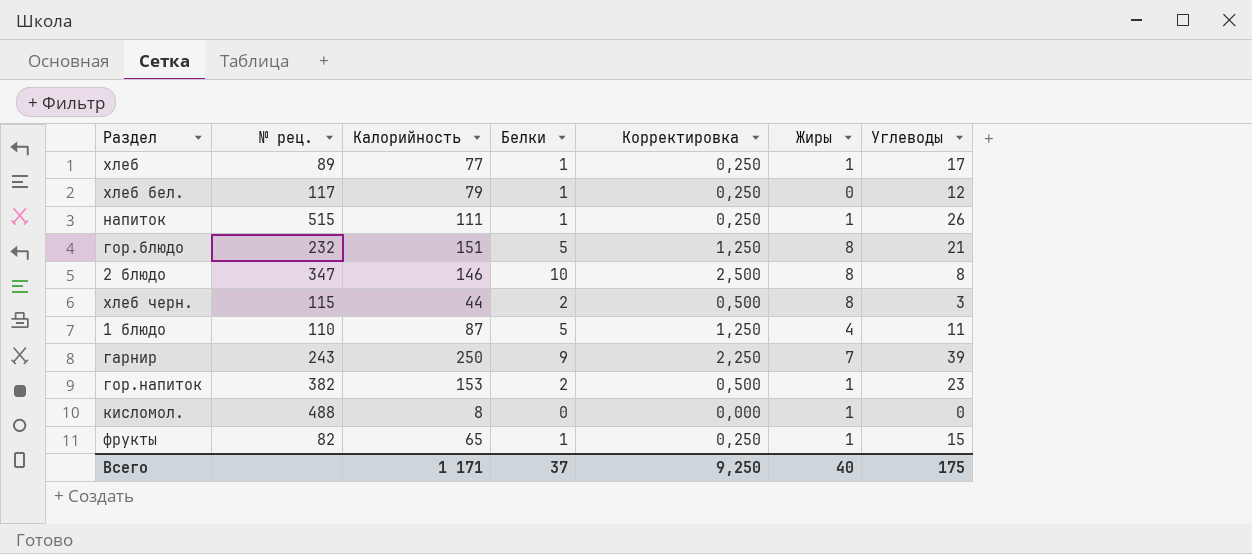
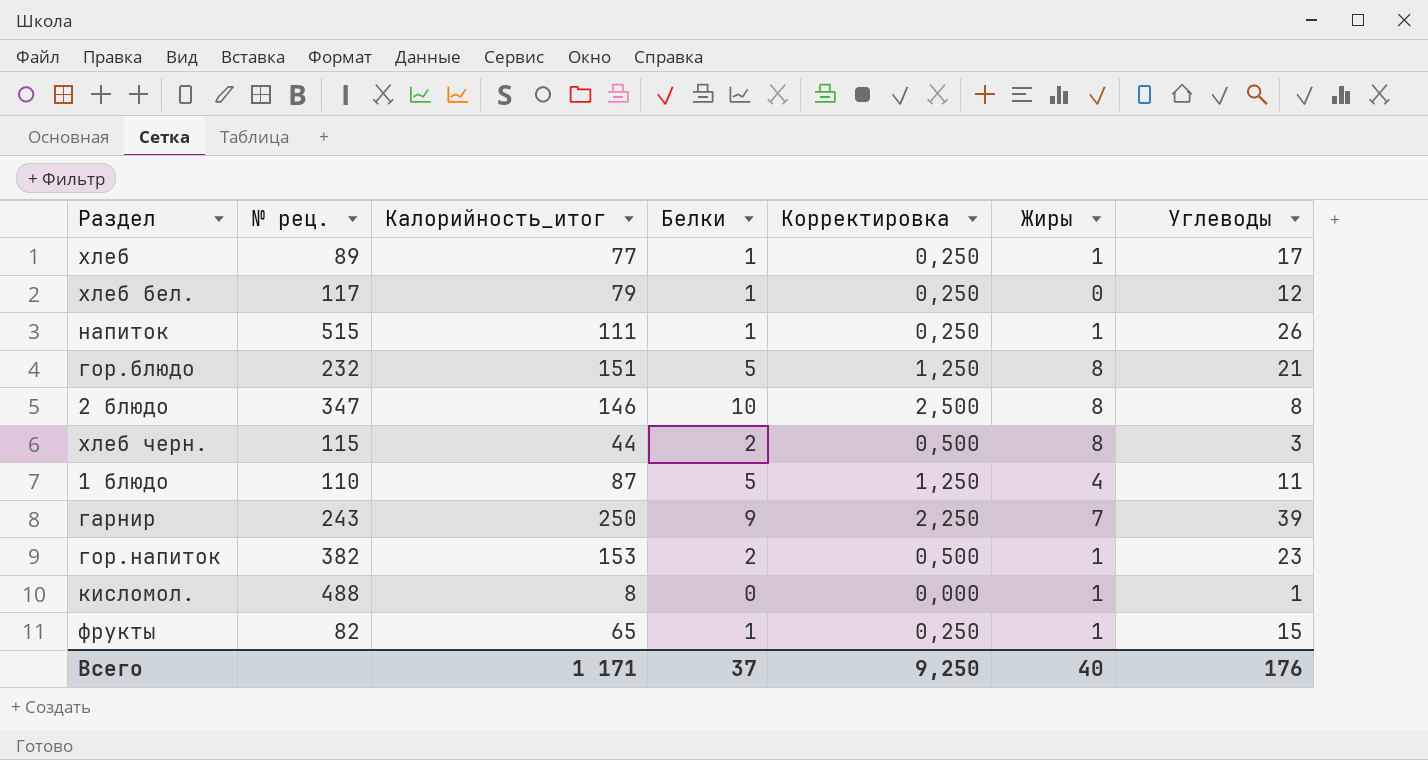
column name: Калорийность -> Калорийность_итог
кисломол. | Углеводы: 0 -> 1
Всего | Углеводы: 175 -> 176

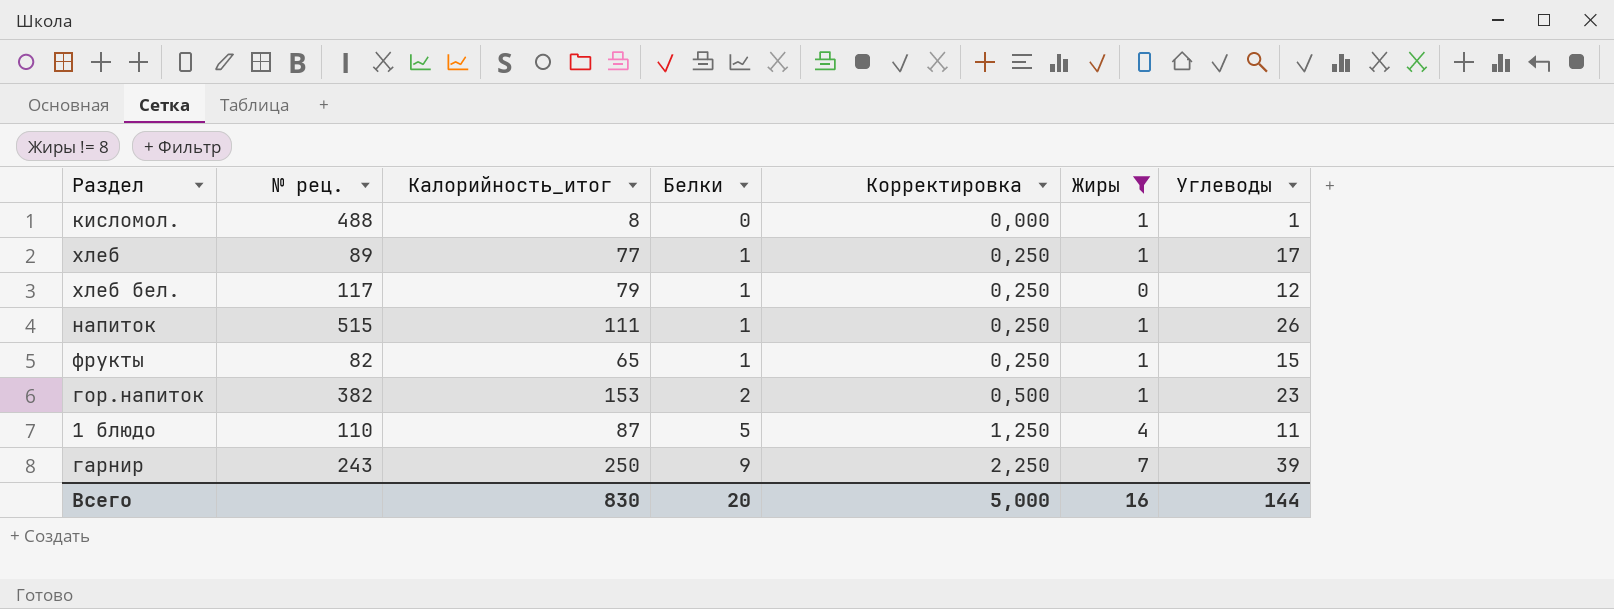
filter: none -> Жиры != 8
row order: none -> Белки ascending
Всего | Калорийность_итог: 1 171 -> 830
Всего | Белки: 37 -> 20
Всего | Корректировка: 9,250 -> 5,000
Всего | Жиры: 40 -> 16
Всего | Углеводы: 176 -> 144

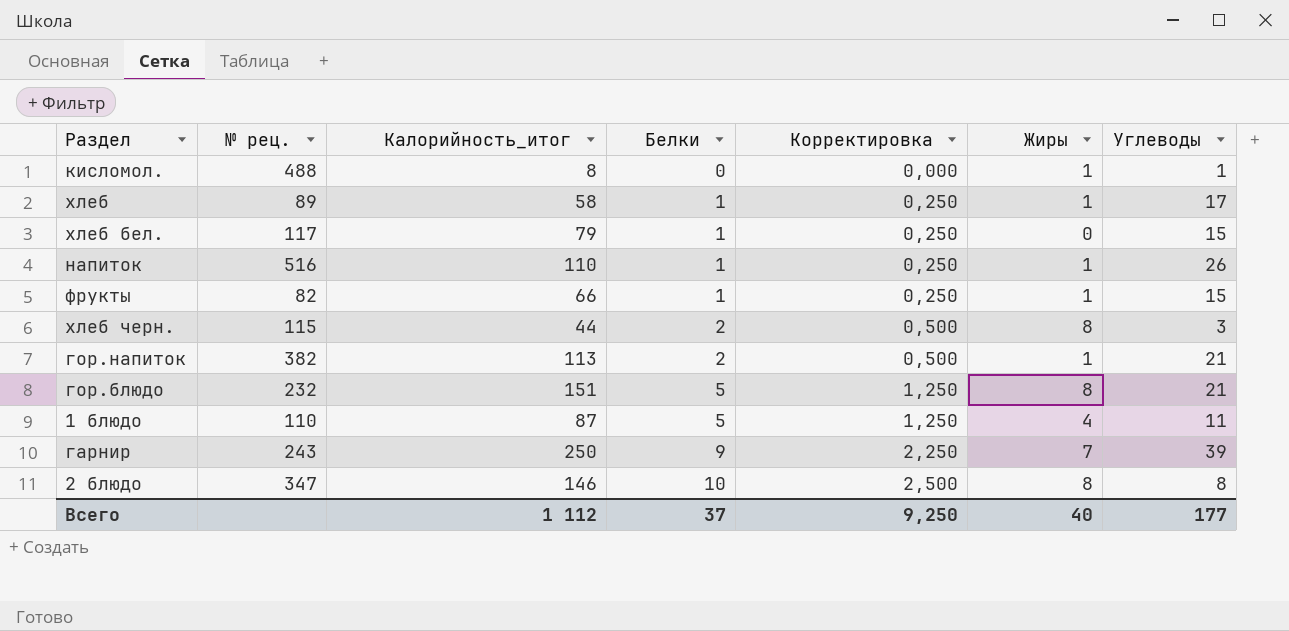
filter: Жиры != 8 -> none
хлеб | Калорийность_итог: 77 -> 58
хлеб бел. | Углеводы: 12 -> 15
напиток | № рец.: 515 -> 516
напиток | Калорийность_итог: 111 -> 110
фрукты | Калорийность_итог: 65 -> 66
гор.напиток | Калорийность_итог: 153 -> 113
гор.напиток | Углеводы: 23 -> 21
Всего | Калорийность_итог: 830 -> 1 112
Всего | Белки: 20 -> 37
Всего | Корректировка: 5,000 -> 9,250
Всего | Жиры: 16 -> 40
Всего | Углеводы: 144 -> 177

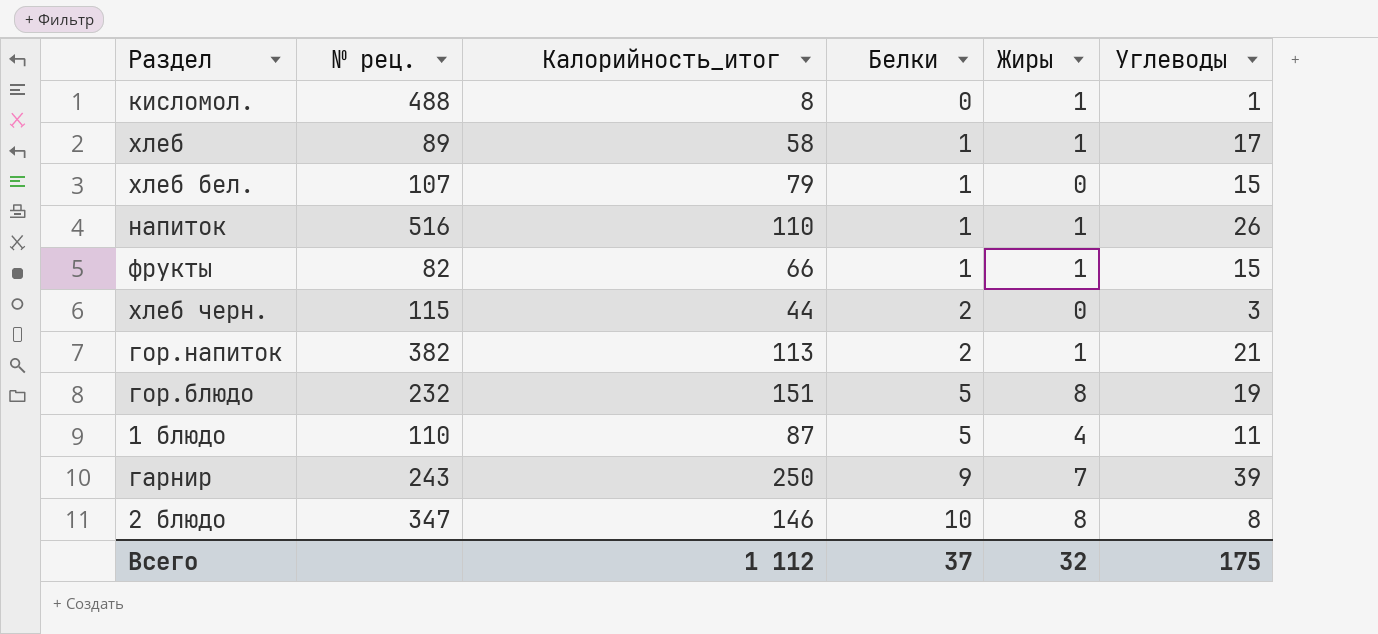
column Корректировка | formula: [Белки] * 0,25 -> none
хлеб бел. | № рец.: 117 -> 107
хлеб черн. | Жиры: 8 -> 0
гор.блюдо | Углеводы: 21 -> 19
Всего | Жиры: 40 -> 32
Всего | Углеводы: 177 -> 175

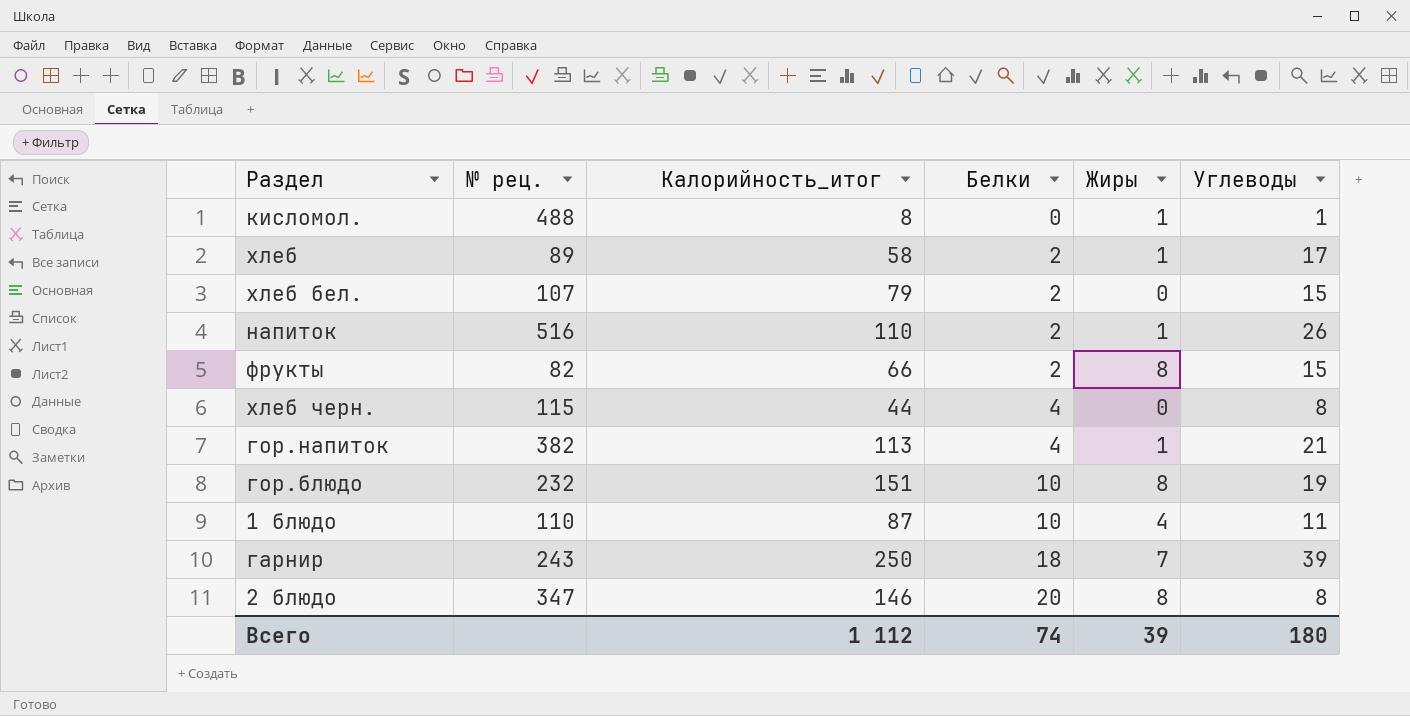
хлеб | Белки: 1 -> 2
хлеб бел. | Белки: 1 -> 2
напиток | Белки: 1 -> 2
фрукты | Белки: 1 -> 2
фрукты | Жиры: 1 -> 8
хлеб черн. | Белки: 2 -> 4
хлеб черн. | Углеводы: 3 -> 8
гор.напиток | Белки: 2 -> 4
гор.блюдо | Белки: 5 -> 10
1 блюдо | Белки: 5 -> 10
гарнир | Белки: 9 -> 18
2 блюдо | Белки: 10 -> 20
Всего | Белки: 37 -> 74
Всего | Жиры: 32 -> 39
Всего | Углеводы: 175 -> 180

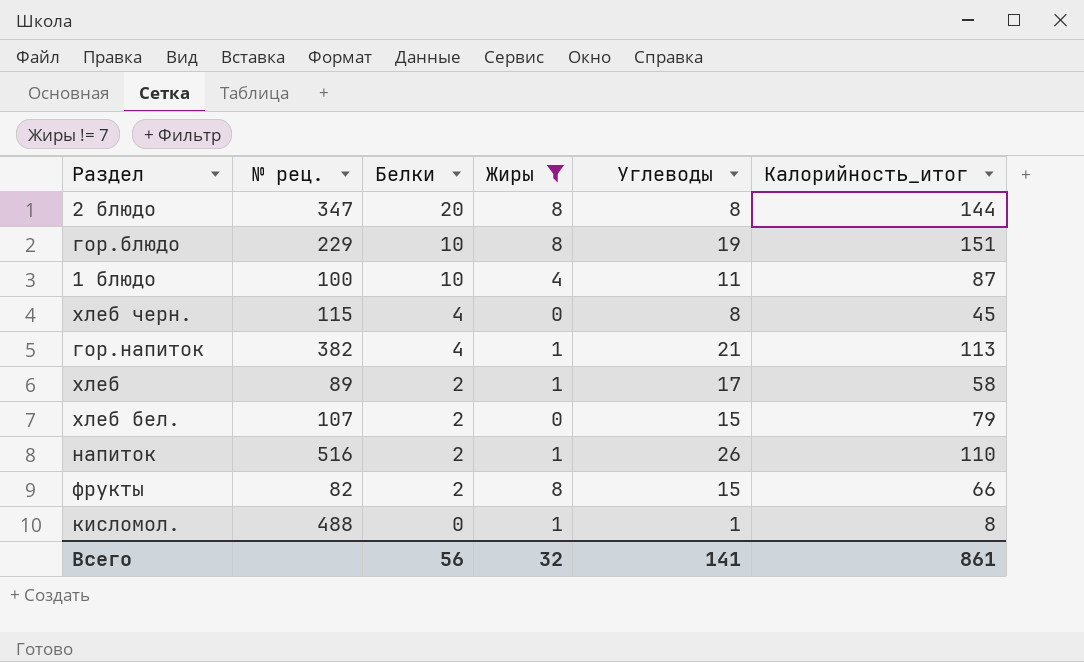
filter: none -> Жиры != 7
row order: Белки ascending -> Белки descending
column Калорийность_итог | position: 3 -> 6
2 блюдо | Калорийность_итог: 146 -> 144
гор.блюдо | № рец.: 232 -> 229
1 блюдо | № рец.: 110 -> 100
хлеб черн. | Калорийность_итог: 44 -> 45
Всего | Белки: 74 -> 56
Всего | Жиры: 39 -> 32
Всего | Углеводы: 180 -> 141
Всего | Калорийность_итог: 1 112 -> 861

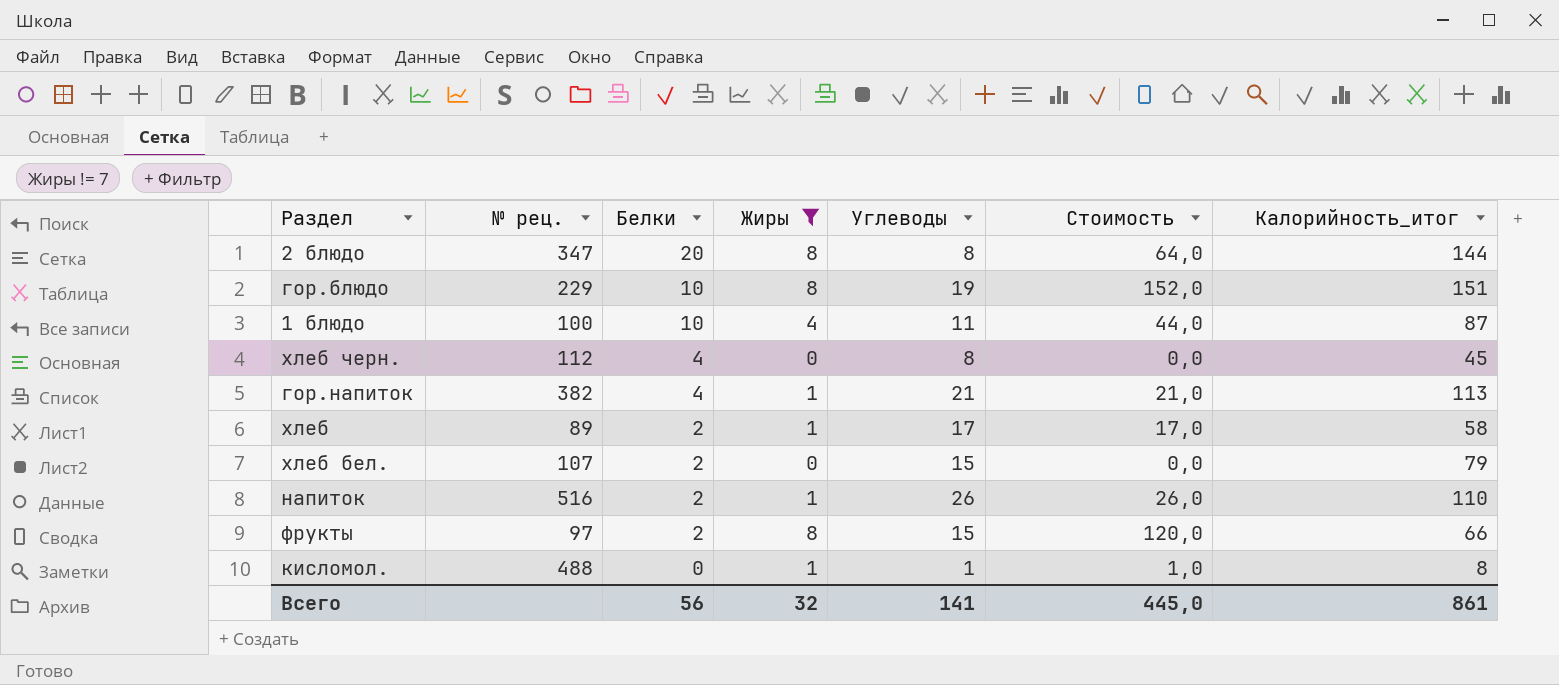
column Стоимость | formula: none -> [Жиры] * [Углеводы]
хлеб черн. | № рец.: 115 -> 112
фрукты | № рец.: 82 -> 97

